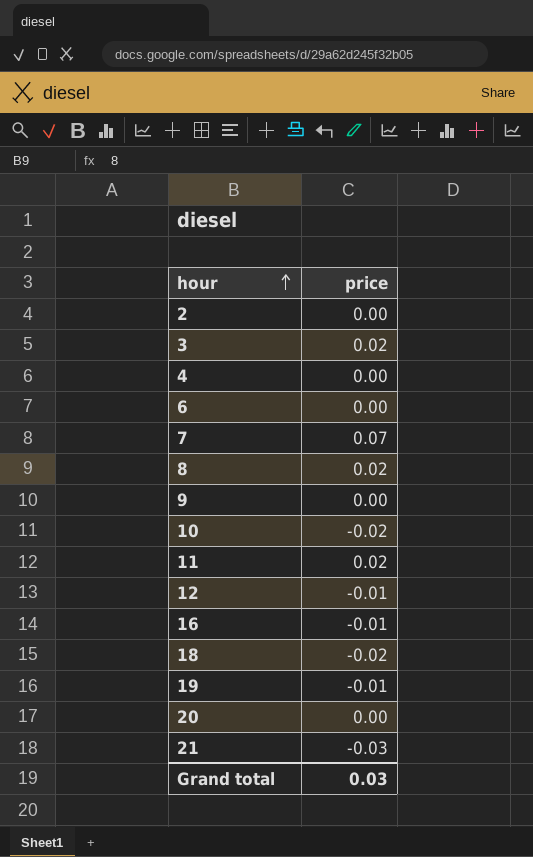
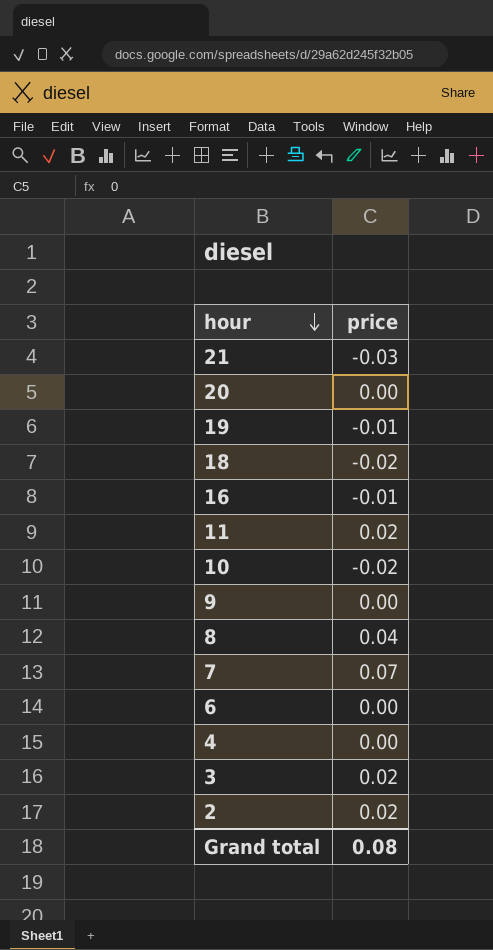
row order: hour ascending -> hour descending
row 12: -0.01 -> none
8 | price: 0.02 -> 0.04
2 | price: 0.00 -> 0.02
Grand total | price: 0.03 -> 0.08

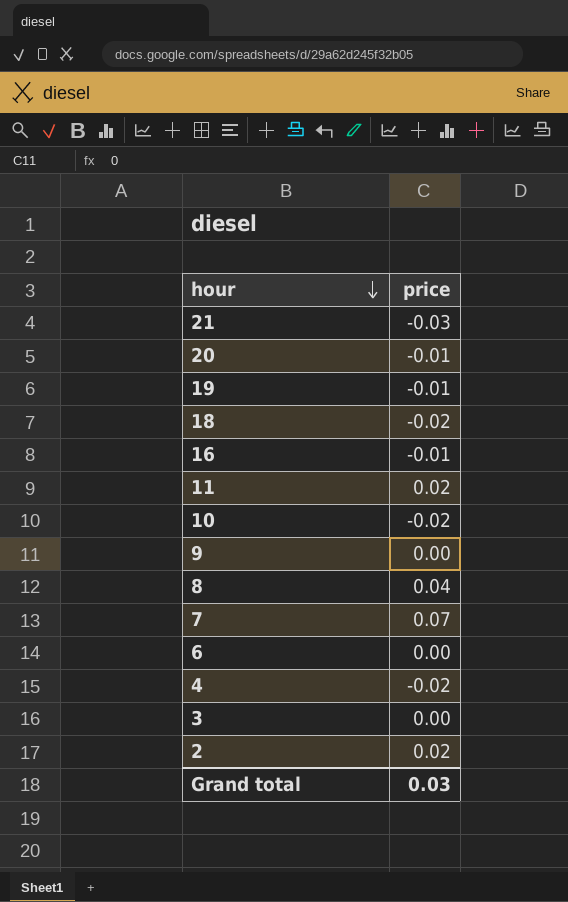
20 | price: 0.00 -> -0.01
4 | price: 0.00 -> -0.02
3 | price: 0.02 -> 0.00
Grand total | price: 0.08 -> 0.03

